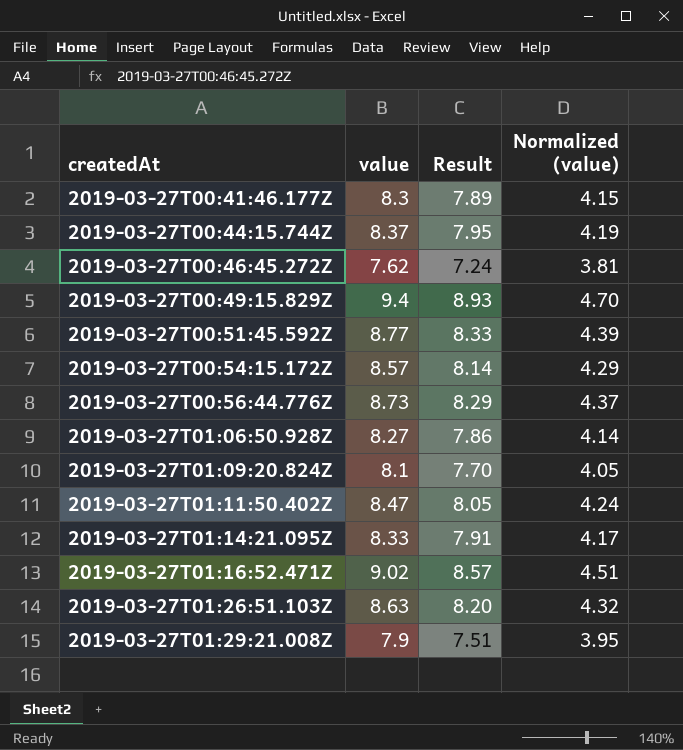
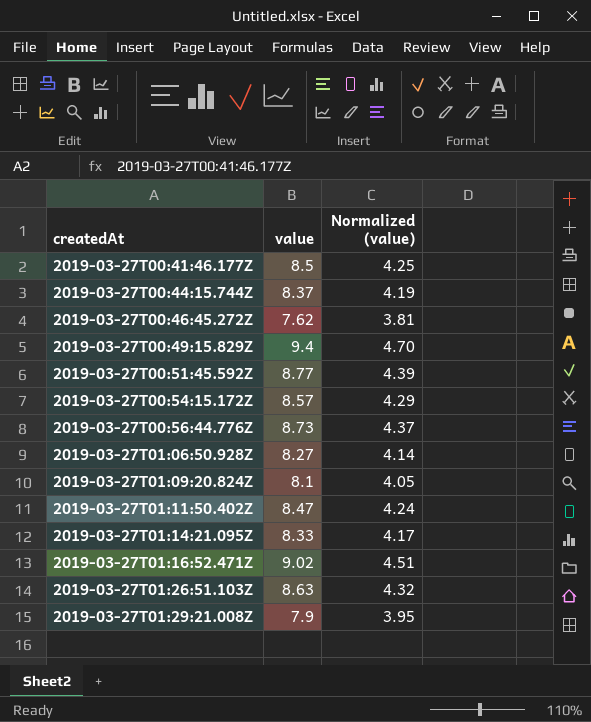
column Result | formula: [value] * 0.95 -> none
2019-03-27T00:41:46.177Z | value: 8.3 -> 8.5
2019-03-27T00:41:46.177Z | Normalized (value): 4.15 -> 4.25

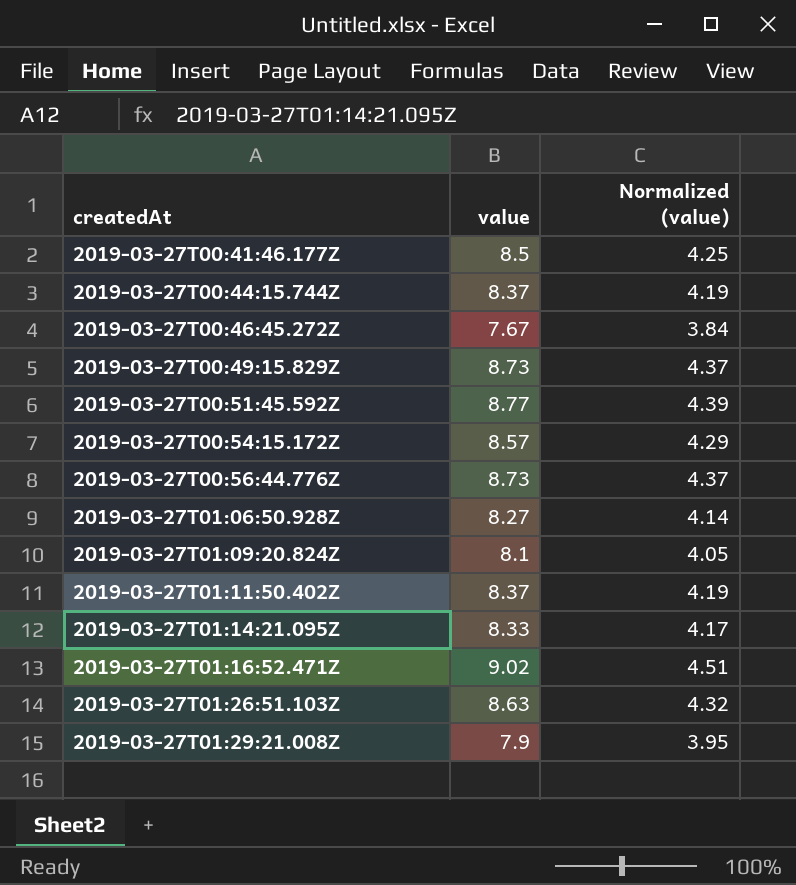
2019-03-27T00:46:45.272Z | value: 7.62 -> 7.67
2019-03-27T00:46:45.272Z | Normalized (value): 3.81 -> 3.84
2019-03-27T00:49:15.829Z | value: 9.4 -> 8.73
2019-03-27T00:49:15.829Z | Normalized (value): 4.70 -> 4.37
2019-03-27T01:11:50.402Z | value: 8.47 -> 8.37
2019-03-27T01:11:50.402Z | Normalized (value): 4.24 -> 4.19

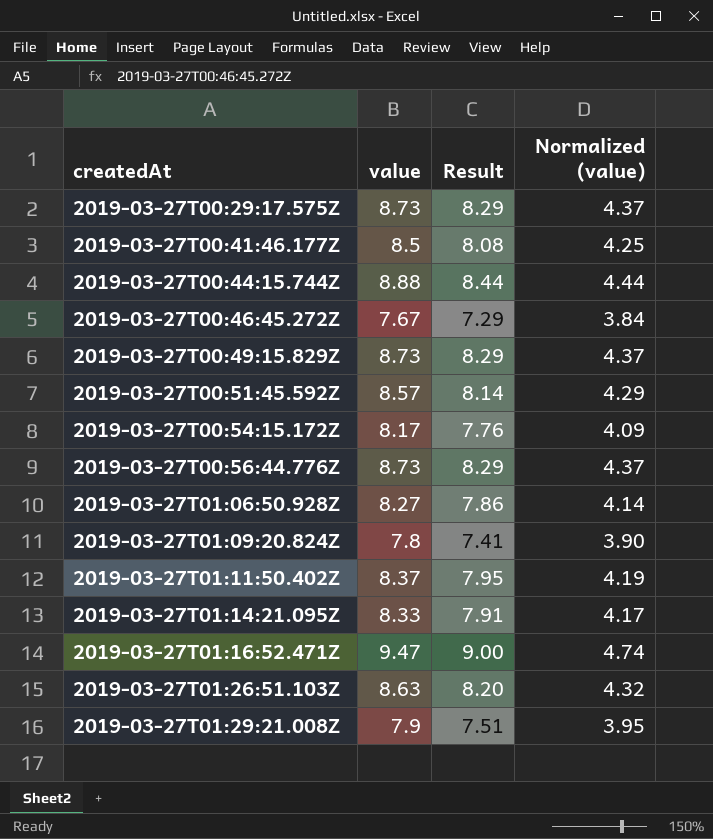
column Result | formula: none -> [value] * 0.95
row 2019-03-27T00:29:17.575Z: none -> 8.73 | 8.29 | 4.37
2019-03-27T00:44:15.744Z | value: 8.37 -> 8.88
2019-03-27T00:44:15.744Z | Normalized (value): 4.19 -> 4.44
2019-03-27T00:51:45.592Z | value: 8.77 -> 8.57
2019-03-27T00:51:45.592Z | Normalized (value): 4.39 -> 4.29
2019-03-27T00:54:15.172Z | value: 8.57 -> 8.17
2019-03-27T00:54:15.172Z | Normalized (value): 4.29 -> 4.09
2019-03-27T01:09:20.824Z | value: 8.1 -> 7.8
2019-03-27T01:09:20.824Z | Normalized (value): 4.05 -> 3.90
2019-03-27T01:16:52.471Z | value: 9.02 -> 9.47
2019-03-27T01:16:52.471Z | Normalized (value): 4.51 -> 4.74

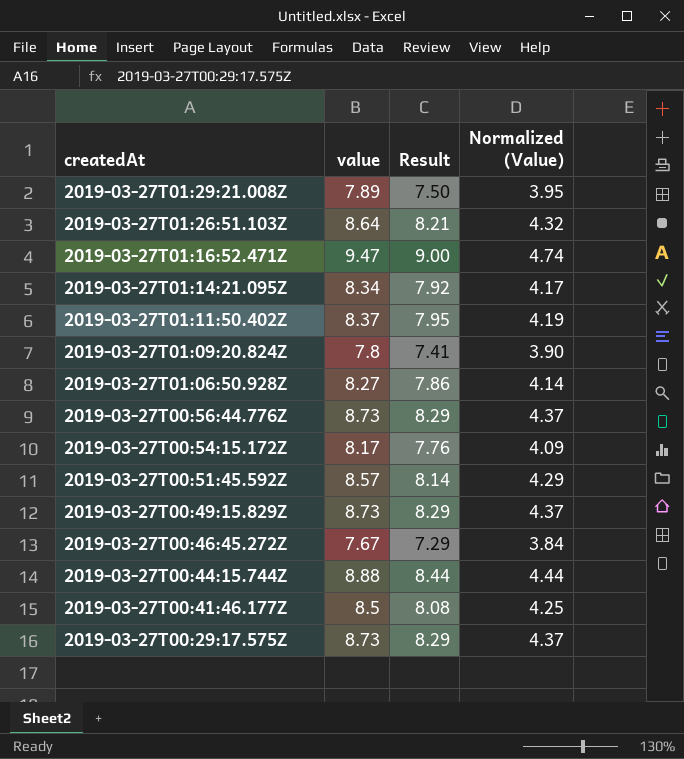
row order: createdAt ascending -> createdAt descending
column name: Normalized (value) -> Normalized (Value)
2019-03-27T01:29:21.008Z | value: 7.9 -> 7.89
2019-03-27T01:29:21.008Z | Result: 7.51 -> 7.50
2019-03-27T01:26:51.103Z | value: 8.63 -> 8.64
2019-03-27T01:26:51.103Z | Result: 8.20 -> 8.21
2019-03-27T01:14:21.095Z | value: 8.33 -> 8.34
2019-03-27T01:14:21.095Z | Result: 7.91 -> 7.92

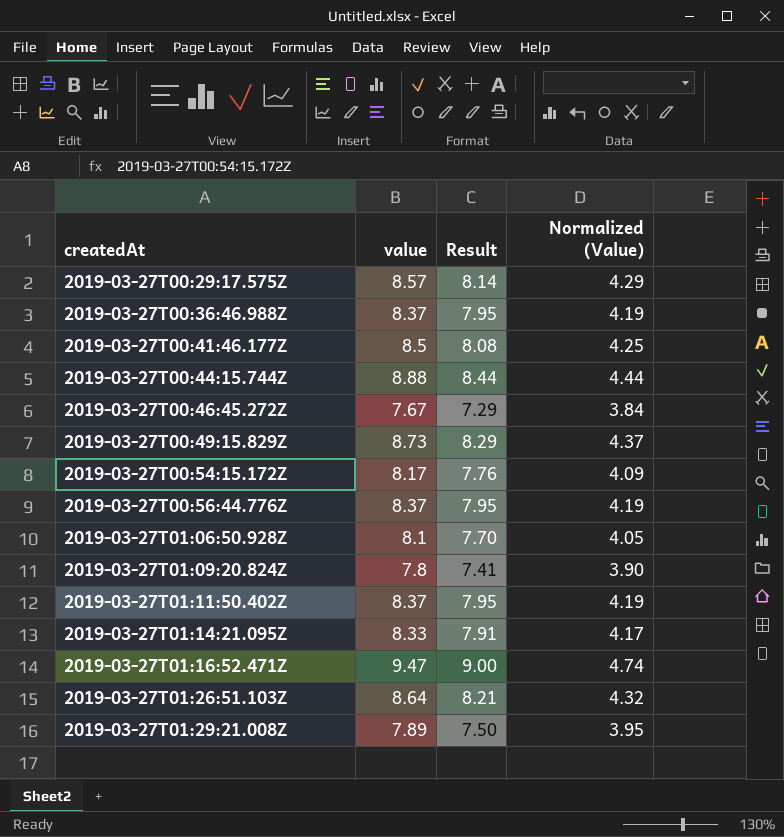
row order: createdAt descending -> createdAt ascending
row 2019-03-27T00:51:45.592Z: 8.57 | 8.14 | 4.29 -> none
2019-03-27T00:29:17.575Z | value: 8.73 -> 8.57
2019-03-27T00:29:17.575Z | Result: 8.29 -> 8.14
2019-03-27T00:29:17.575Z | Normalized (Value): 4.37 -> 4.29
row 2019-03-27T00:36:46.988Z: none -> 8.37 | 7.95 | 4.19
2019-03-27T00:56:44.776Z | value: 8.73 -> 8.37
2019-03-27T00:56:44.776Z | Result: 8.29 -> 7.95
2019-03-27T00:56:44.776Z | Normalized (Value): 4.37 -> 4.19
2019-03-27T01:06:50.928Z | value: 8.27 -> 8.1
2019-03-27T01:06:50.928Z | Result: 7.86 -> 7.70
2019-03-27T01:06:50.928Z | Normalized (Value): 4.14 -> 4.05
2019-03-27T01:14:21.095Z | value: 8.34 -> 8.33
2019-03-27T01:14:21.095Z | Result: 7.92 -> 7.91

